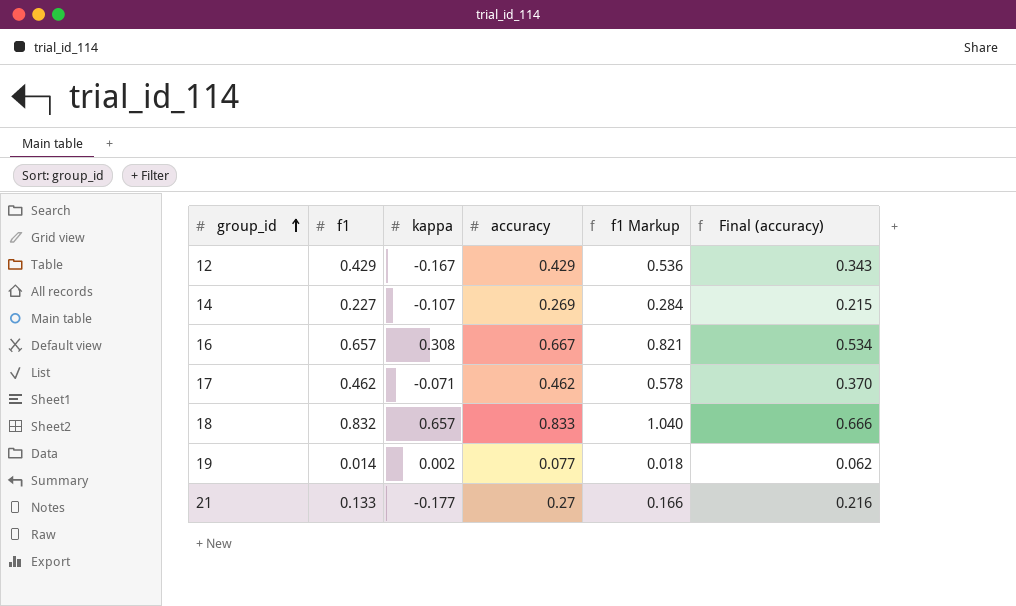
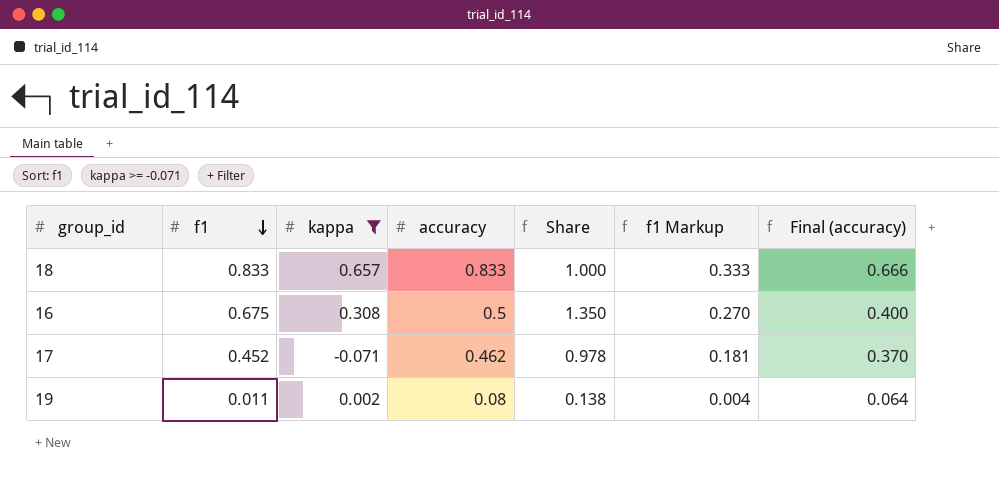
filter: none -> kappa >= -0.071
row order: group_id ascending -> f1 descending
column Share | formula: none -> [f1] / [accuracy]
column f1 Markup | formula: [f1] * 1.25 -> [f1] * 0.4
18 | f1: 0.832 -> 0.833
16 | f1: 0.657 -> 0.675
16 | accuracy: 0.667 -> 0.5
16 | Final (accuracy): 0.534 -> 0.400
17 | f1: 0.462 -> 0.452
19 | f1: 0.014 -> 0.011
19 | accuracy: 0.077 -> 0.08
19 | Final (accuracy): 0.062 -> 0.064

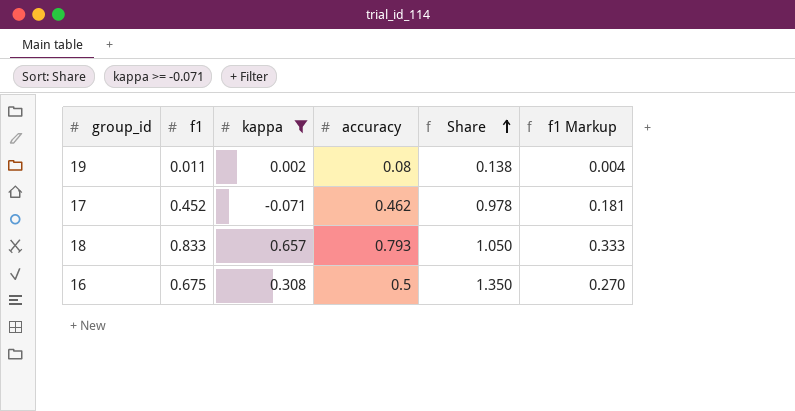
row order: f1 descending -> Share ascending
column Final (accuracy) | formula: [accuracy] * 0.8 -> none
18 | accuracy: 0.833 -> 0.793
18 | Share: 1.000 -> 1.050

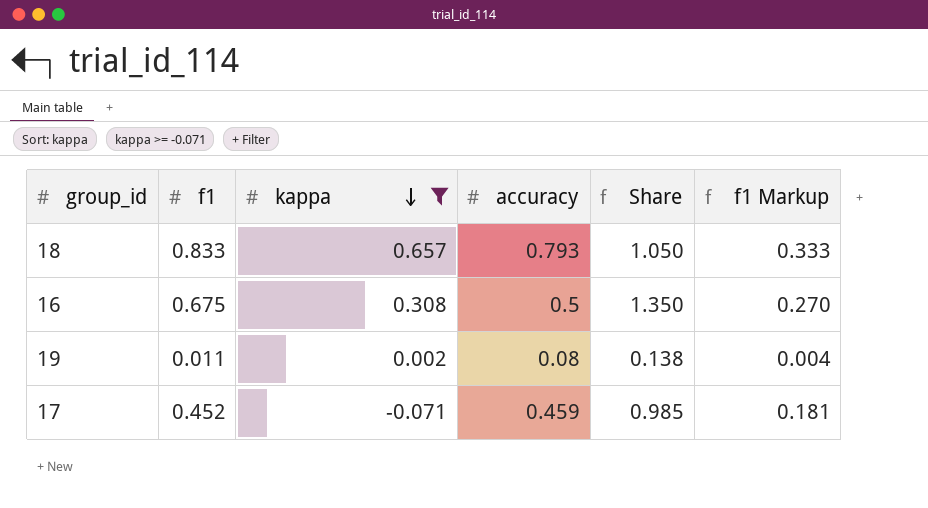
row order: Share ascending -> kappa descending
17 | accuracy: 0.462 -> 0.459
17 | Share: 0.978 -> 0.985

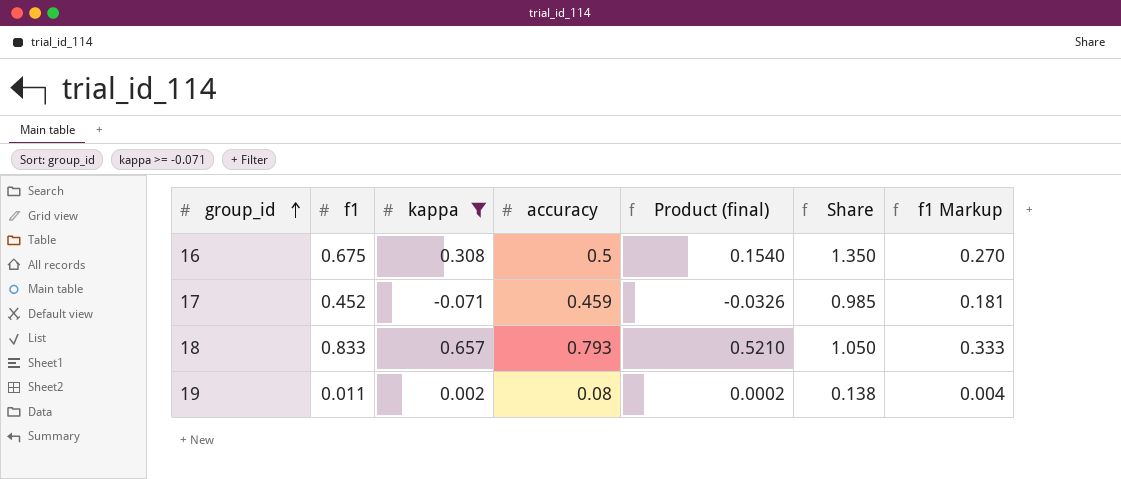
row order: kappa descending -> group_id ascending
column Product (final) | formula: none -> [kappa] * [accuracy]

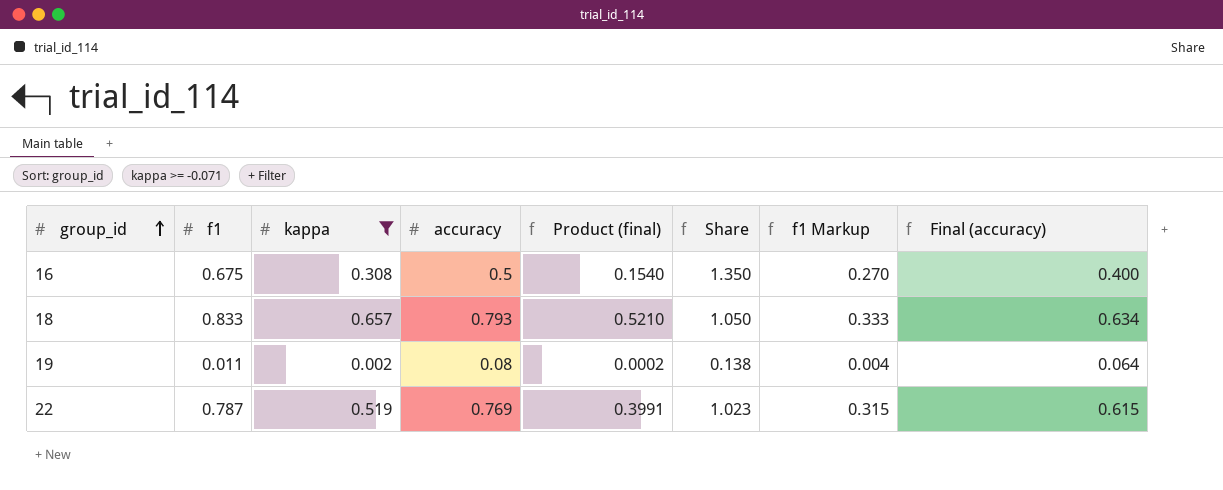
column Final (accuracy) | formula: none -> [accuracy] * 0.8
row 17: 0.452 | -0.071 | 0.459 | -0.0326 | 0.985 | 0.181 -> none
row 22: none -> 0.787 | 0.519 | 0.769 | 0.3991 | 1.023 | 0.315 | 0.615

